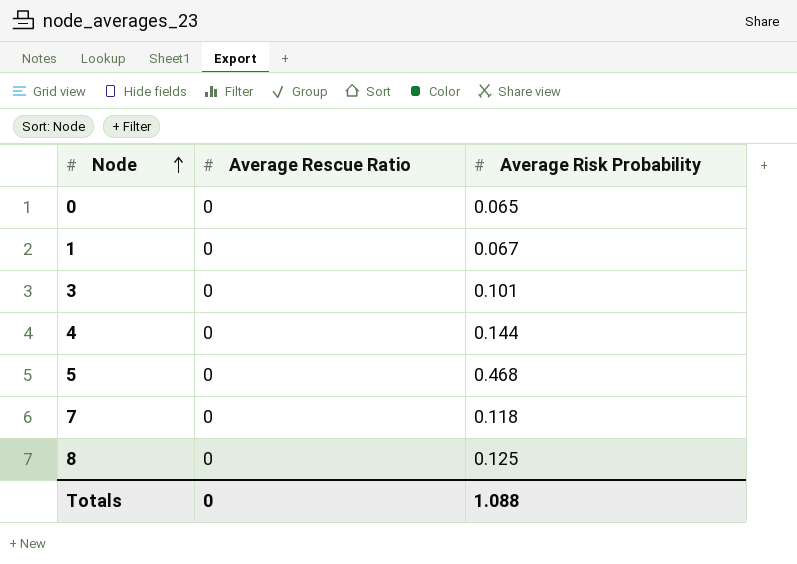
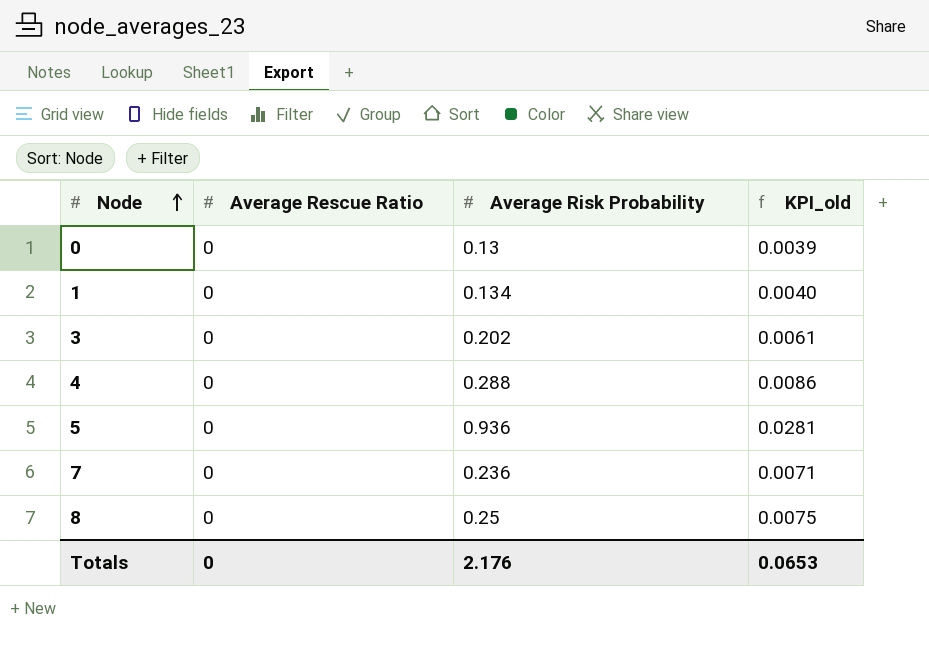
column KPI_old | formula: none -> [Average Risk Probability] * 0.03
0 | Average Risk Probability: 0.065 -> 0.13
1 | Average Risk Probability: 0.067 -> 0.134
3 | Average Risk Probability: 0.101 -> 0.202
4 | Average Risk Probability: 0.144 -> 0.288
5 | Average Risk Probability: 0.468 -> 0.936
7 | Average Risk Probability: 0.118 -> 0.236
8 | Average Risk Probability: 0.125 -> 0.25
Totals | Average Risk Probability: 1.088 -> 2.176

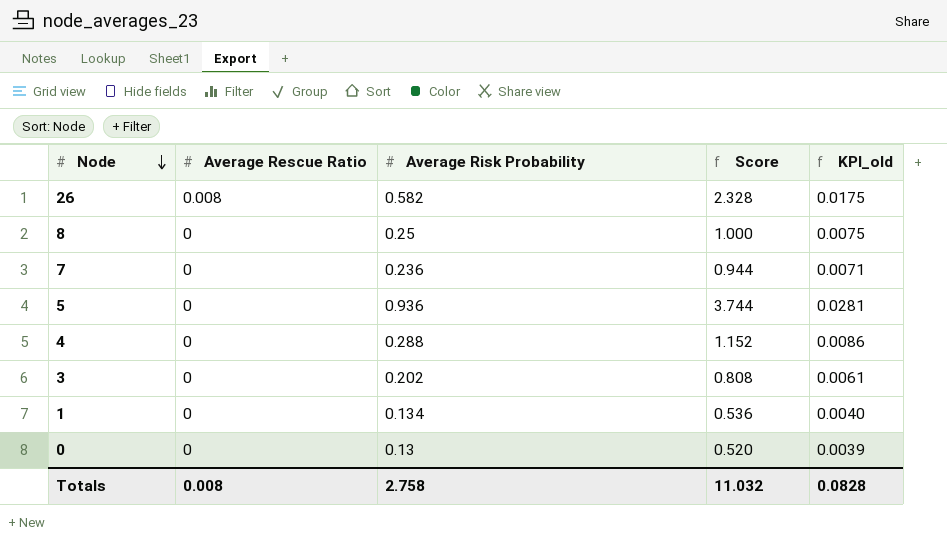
row order: Node ascending -> Node descending
column Score | formula: none -> [Average Risk Probability] * 4
row 26: none -> 0.008 | 0.582 | 2.328 | 0.0175
Totals | Average Rescue Ratio: 0 -> 0.008
Totals | Average Risk Probability: 2.176 -> 2.758
Totals | KPI_old: 0.0653 -> 0.0828

